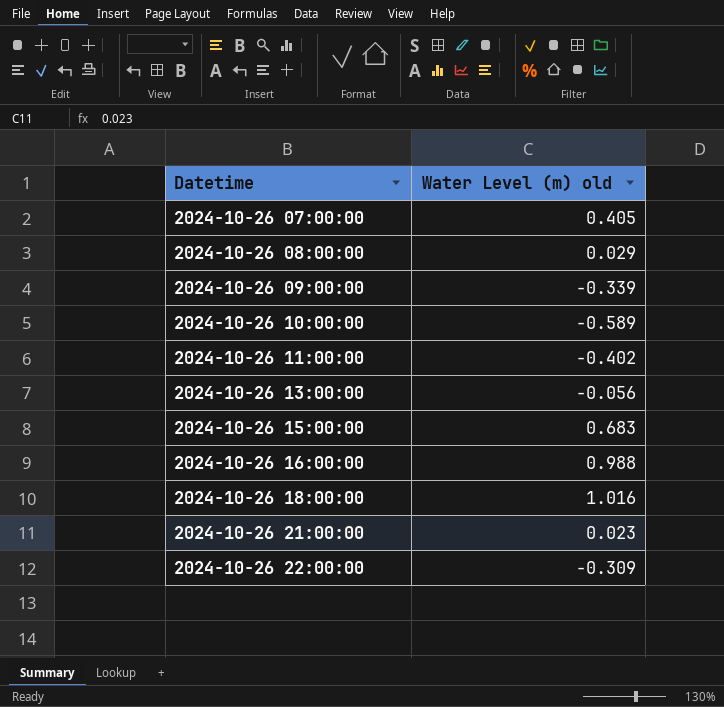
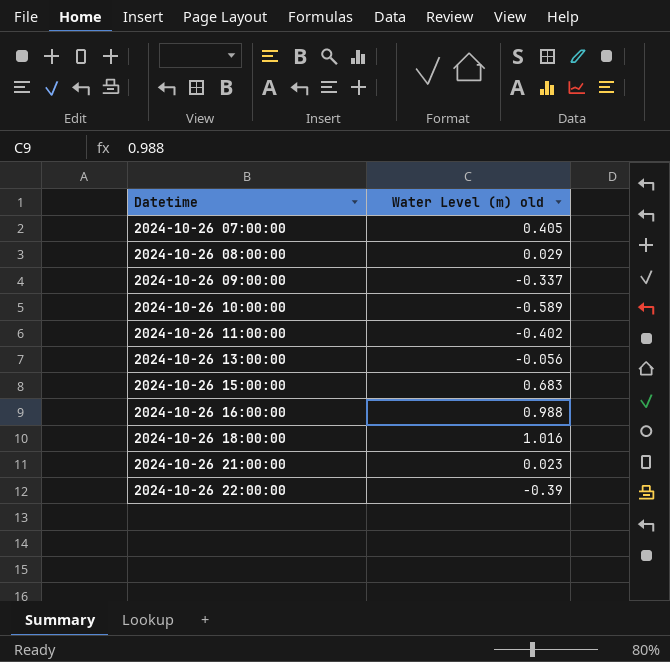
2024-10-26 09:00:00 | Water Level (m) old: -0.339 -> -0.337
2024-10-26 22:00:00 | Water Level (m) old: -0.309 -> -0.39

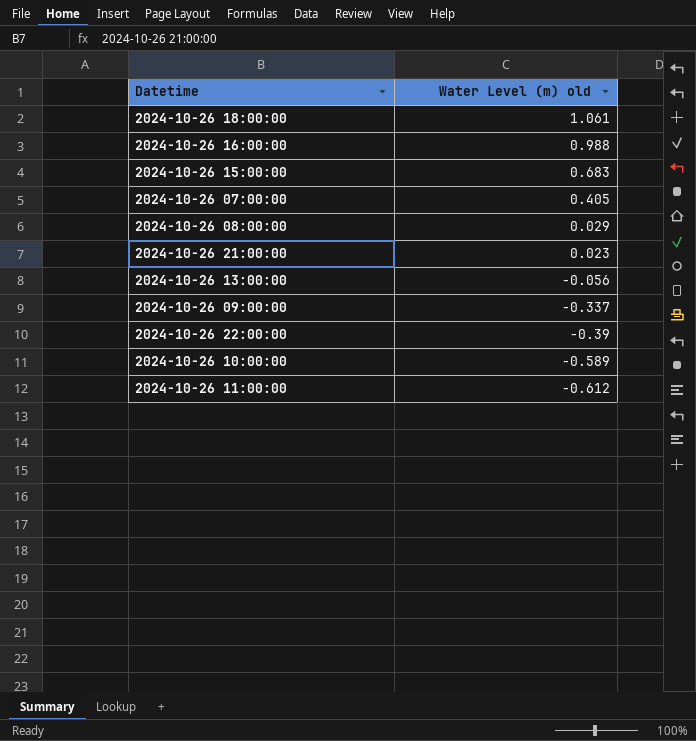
row order: Datetime ascending -> Water Level (m) old descending
2024-10-26 18:00:00 | Water Level (m) old: 1.016 -> 1.061
2024-10-26 11:00:00 | Water Level (m) old: -0.402 -> -0.612

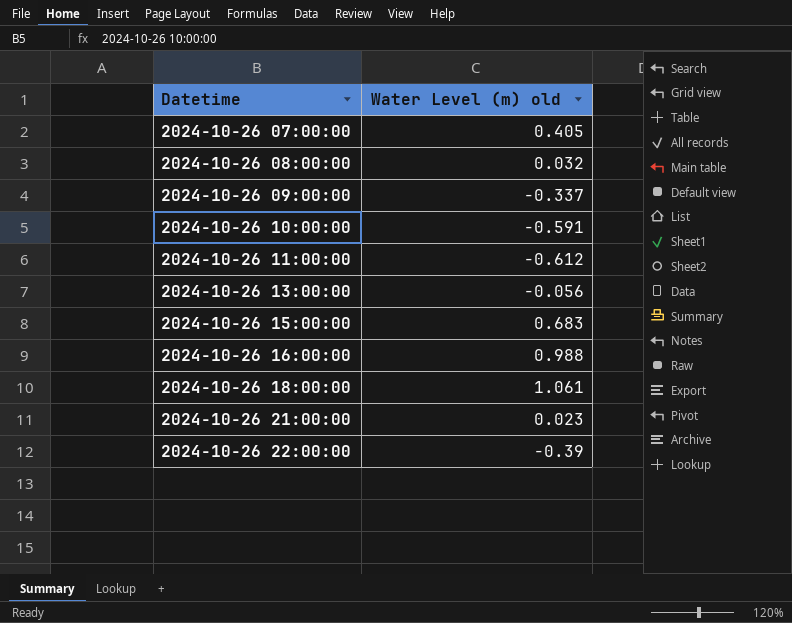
row order: Water Level (m) old descending -> Datetime ascending
2024-10-26 08:00:00 | Water Level (m) old: 0.029 -> 0.032
2024-10-26 10:00:00 | Water Level (m) old: -0.589 -> -0.591

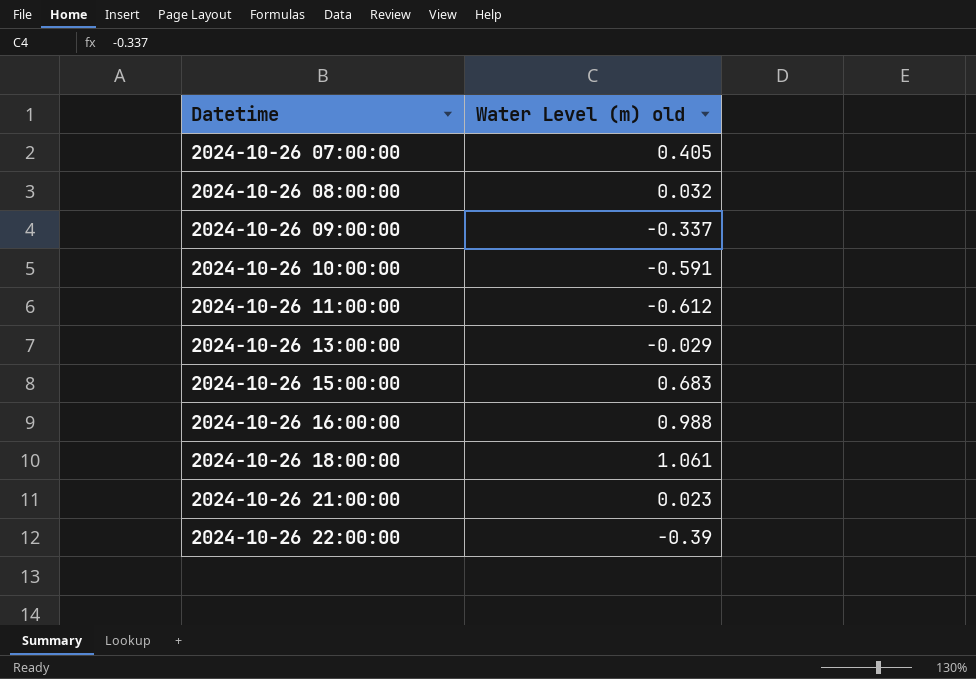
2024-10-26 13:00:00 | Water Level (m) old: -0.056 -> -0.029

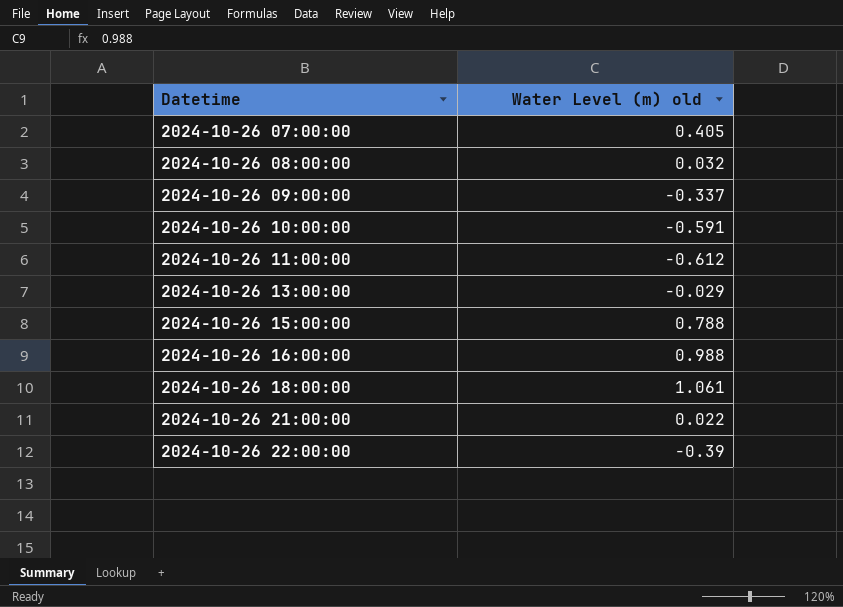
2024-10-26 15:00:00 | Water Level (m) old: 0.683 -> 0.788
2024-10-26 21:00:00 | Water Level (m) old: 0.023 -> 0.022

